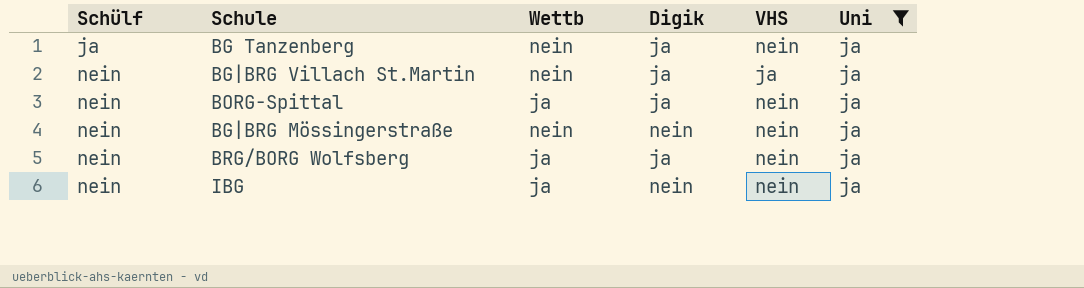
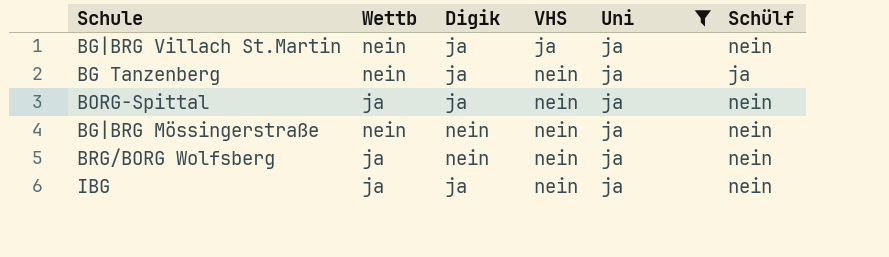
row order: Schülf ascending -> VHS ascending
column Schülf | position: 1 -> 6
BRG/BORG Wolfsberg | Digik: ja -> nein
IBG | Digik: nein -> ja

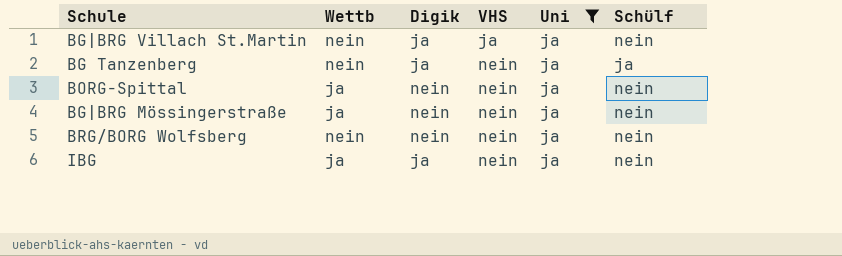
BORG-Spittal | Digik: ja -> nein
BG|BRG Mössingerstraße | Wettb: nein -> ja
BRG/BORG Wolfsberg | Wettb: ja -> nein

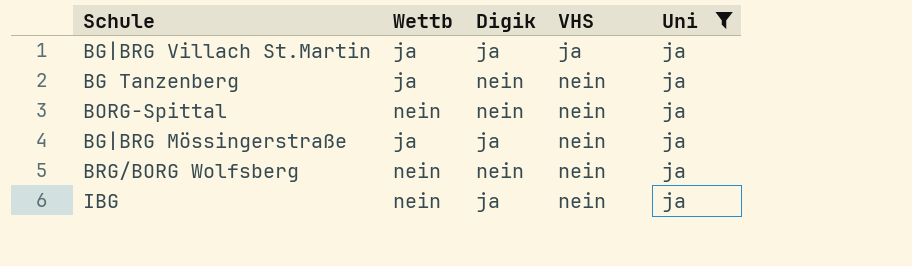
column Schülf | position: 6 -> none
BG|BRG Villach St.Martin | Wettb: nein -> ja
BG Tanzenberg | Wettb: nein -> ja
BG Tanzenberg | Digik: ja -> nein
BORG-Spittal | Wettb: ja -> nein
BG|BRG Mössingerstraße | Digik: nein -> ja
IBG | Wettb: ja -> nein

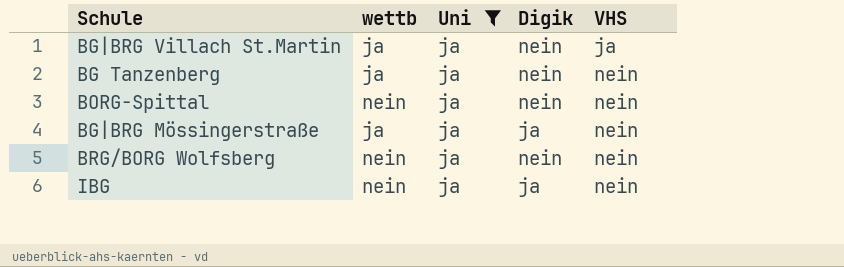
column name: Wettb -> wettb
column Uni | position: 5 -> 3
BG|BRG Villach St.Martin | Digik: ja -> nein

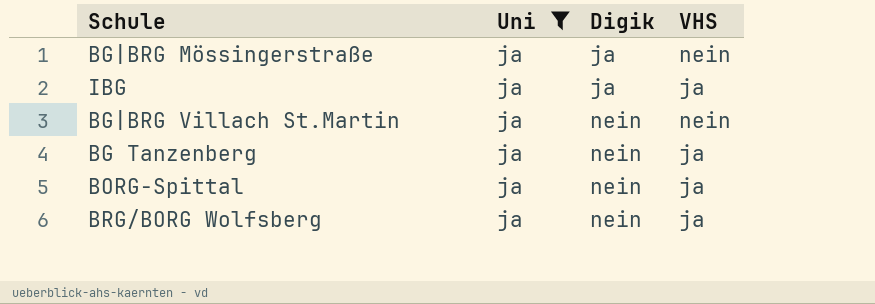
row order: VHS ascending -> Digik ascending
column wettb | position: 2 -> none
IBG | VHS: nein -> ja
BG|BRG Villach St.Martin | VHS: ja -> nein
BG Tanzenberg | VHS: nein -> ja
BORG-Spittal | VHS: nein -> ja
BRG/BORG Wolfsberg | VHS: nein -> ja

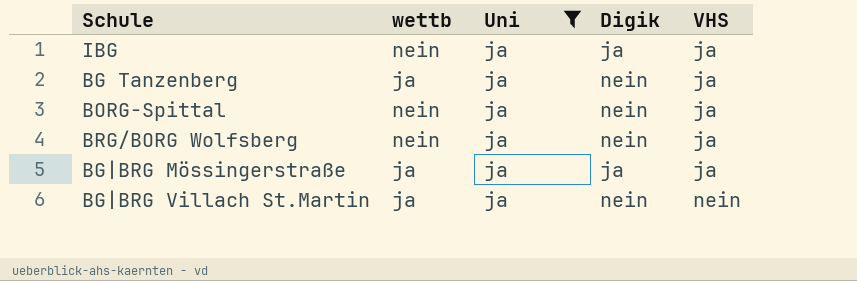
row order: Digik ascending -> VHS ascending
column wettb | position: none -> 2
BG|BRG Mössingerstraße | VHS: nein -> ja

